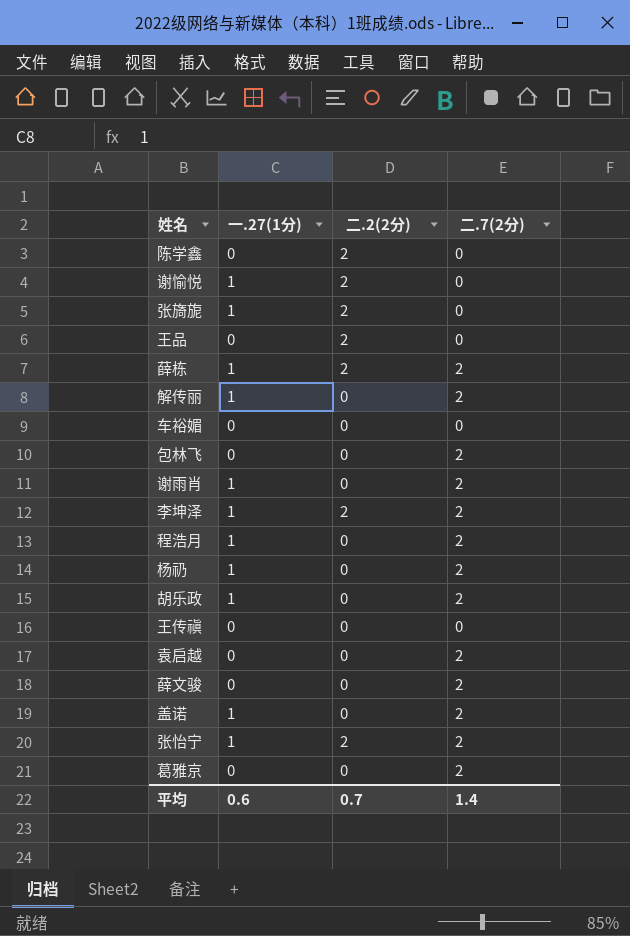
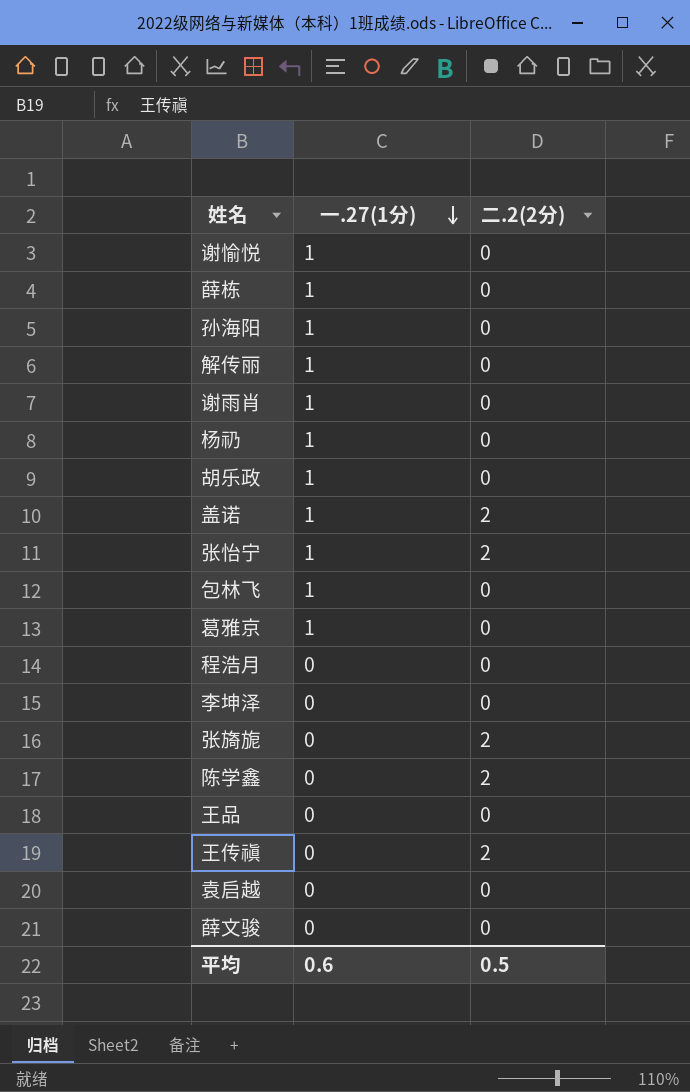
row order: none -> 一.27(1分) descending
column 二.7(2分) | position: 4 -> none
row 车裕媚: 0 | 0 | 0 -> none
谢愉悦 | 二.2(2分): 2 -> 0
薛栋 | 二.2(2分): 2 -> 0
row 孙海阳: none -> 1 | 0
盖诺 | 二.2(2分): 0 -> 2
包林飞 | 一.27(1分): 0 -> 1
葛雅京 | 一.27(1分): 0 -> 1
程浩月 | 一.27(1分): 1 -> 0
李坤泽 | 一.27(1分): 1 -> 0
李坤泽 | 二.2(2分): 2 -> 0
张旖旎 | 一.27(1分): 1 -> 0
王品 | 二.2(2分): 2 -> 0
王传禛 | 二.2(2分): 0 -> 2
平均 | 二.2(2分): 0.7 -> 0.5

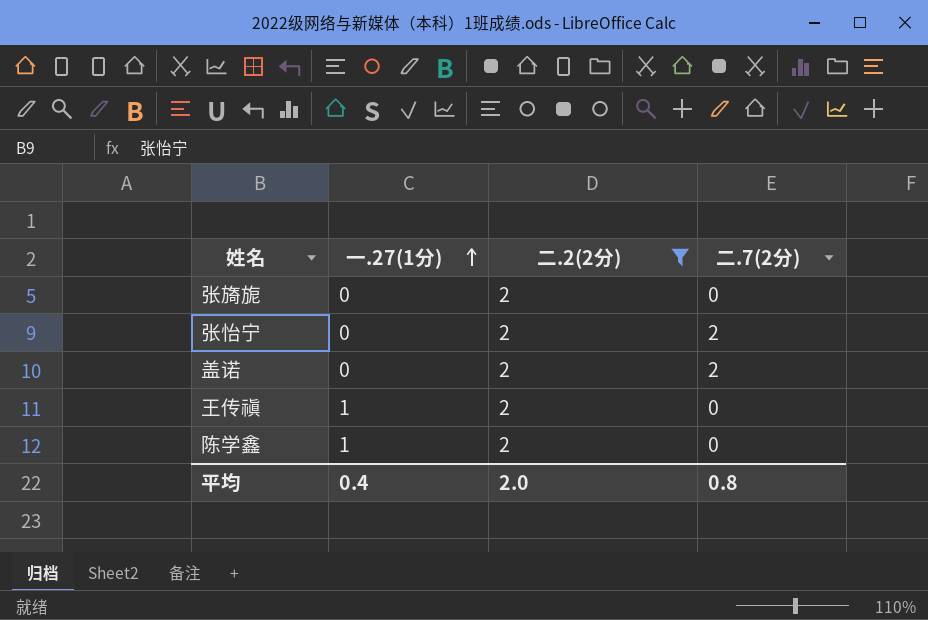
filter: none -> 二.2(2分) = 2
row order: 一.27(1分) descending -> 一.27(1分) ascending
column 二.7(2分) | position: none -> 4
张怡宁 | 一.27(1分): 1 -> 0
盖诺 | 一.27(1分): 1 -> 0
王传禛 | 一.27(1分): 0 -> 1
陈学鑫 | 一.27(1分): 0 -> 1
平均 | 一.27(1分): 0.6 -> 0.4
平均 | 二.2(2分): 0.5 -> 2.0

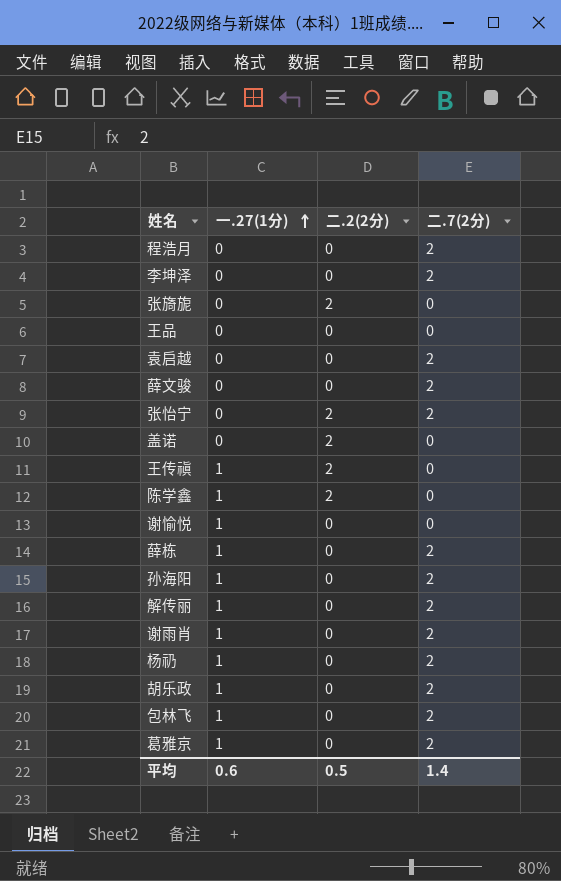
filter: 二.2(2分) = 2 -> none
盖诺 | 二.7(2分): 2 -> 0
平均 | 一.27(1分): 0.4 -> 0.6
平均 | 二.2(2分): 2.0 -> 0.5
平均 | 二.7(2分): 0.8 -> 1.4

